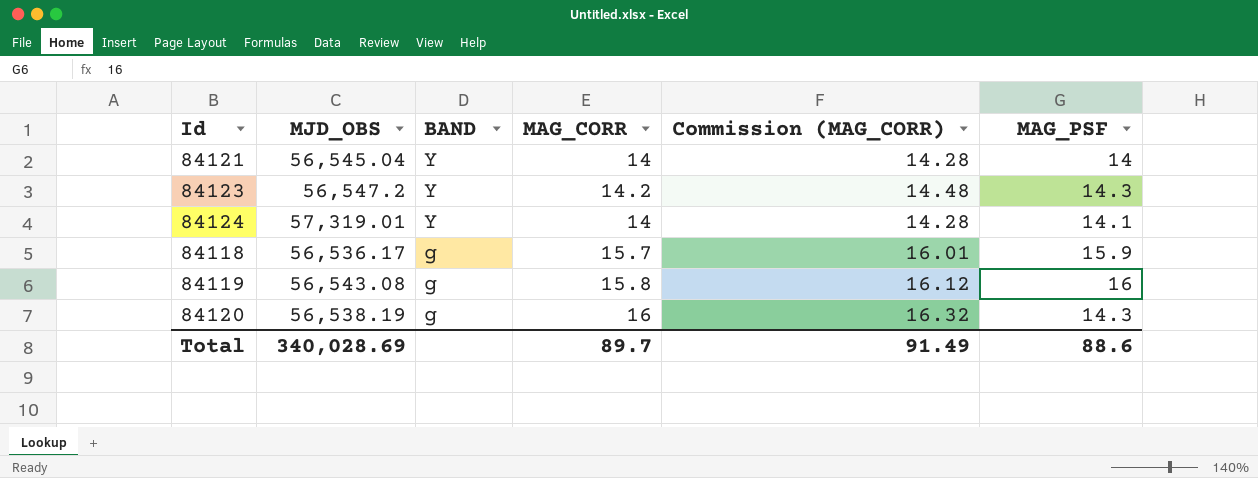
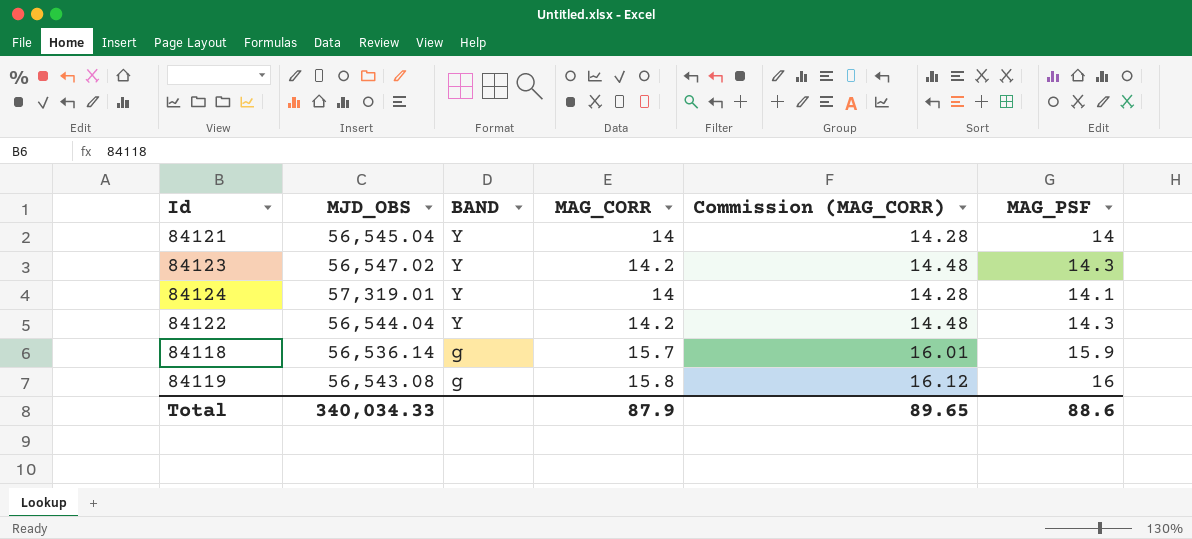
row 84120: 56,538.19 | g | 16 | 16.32 | 14.3 -> none
84123 | MJD_OBS: 56,547.2 -> 56,547.02
row 84122: none -> 56,544.04 | Y | 14.2 | 14.48 | 14.3
84118 | MJD_OBS: 56,536.17 -> 56,536.14
Total | MJD_OBS: 340,028.69 -> 340,034.33
Total | MAG_CORR: 89.7 -> 87.9
Total | Commission (MAG_CORR): 91.49 -> 89.65

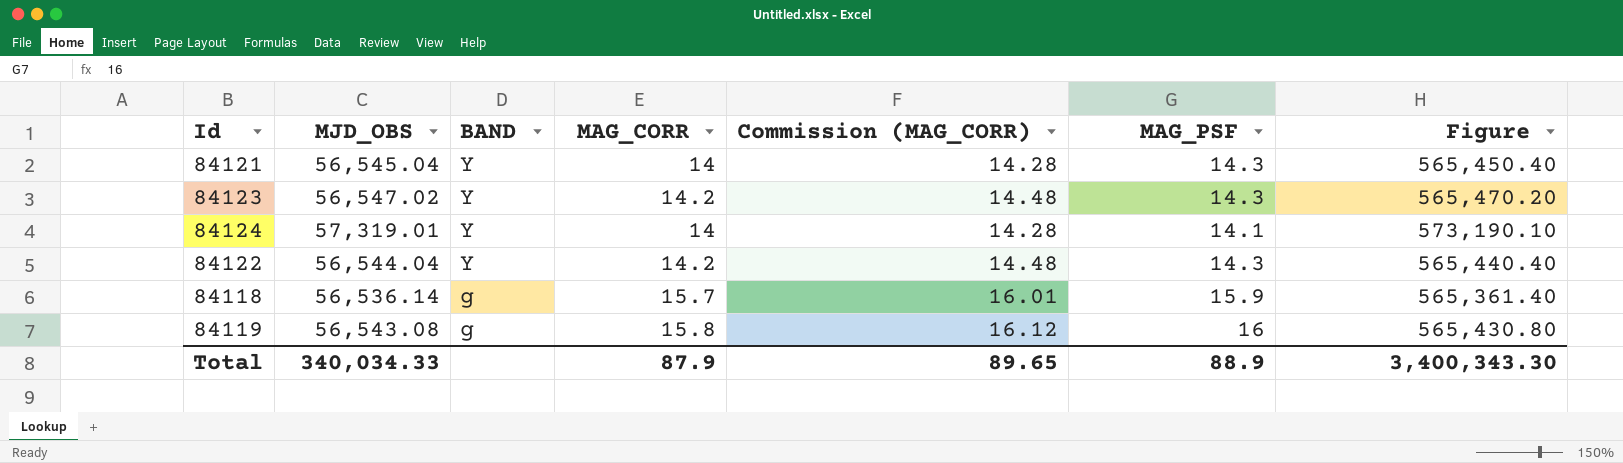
column Figure | formula: none -> [MJD_OBS] * 10
84121 | MAG_PSF: 14 -> 14.3
Total | MAG_PSF: 88.6 -> 88.9

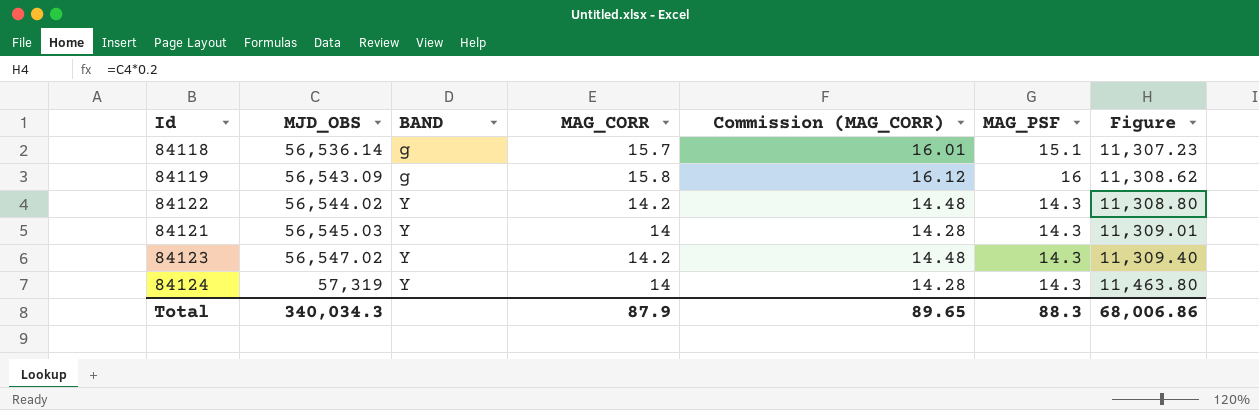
row order: BAND descending -> MJD_OBS ascending
column Figure | formula: [MJD_OBS] * 10 -> [MJD_OBS] * 0.2
84118 | MAG_PSF: 15.9 -> 15.1
84119 | MJD_OBS: 56,543.08 -> 56,543.09
84122 | MJD_OBS: 56,544.04 -> 56,544.02
84121 | MJD_OBS: 56,545.04 -> 56,545.03
84124 | MJD_OBS: 57,319.01 -> 57,319
84124 | MAG_PSF: 14.1 -> 14.3
Total | MJD_OBS: 340,034.33 -> 340,034.3
Total | MAG_PSF: 88.9 -> 88.3
Total | Figure: 3,400,343.30 -> 68,006.86

